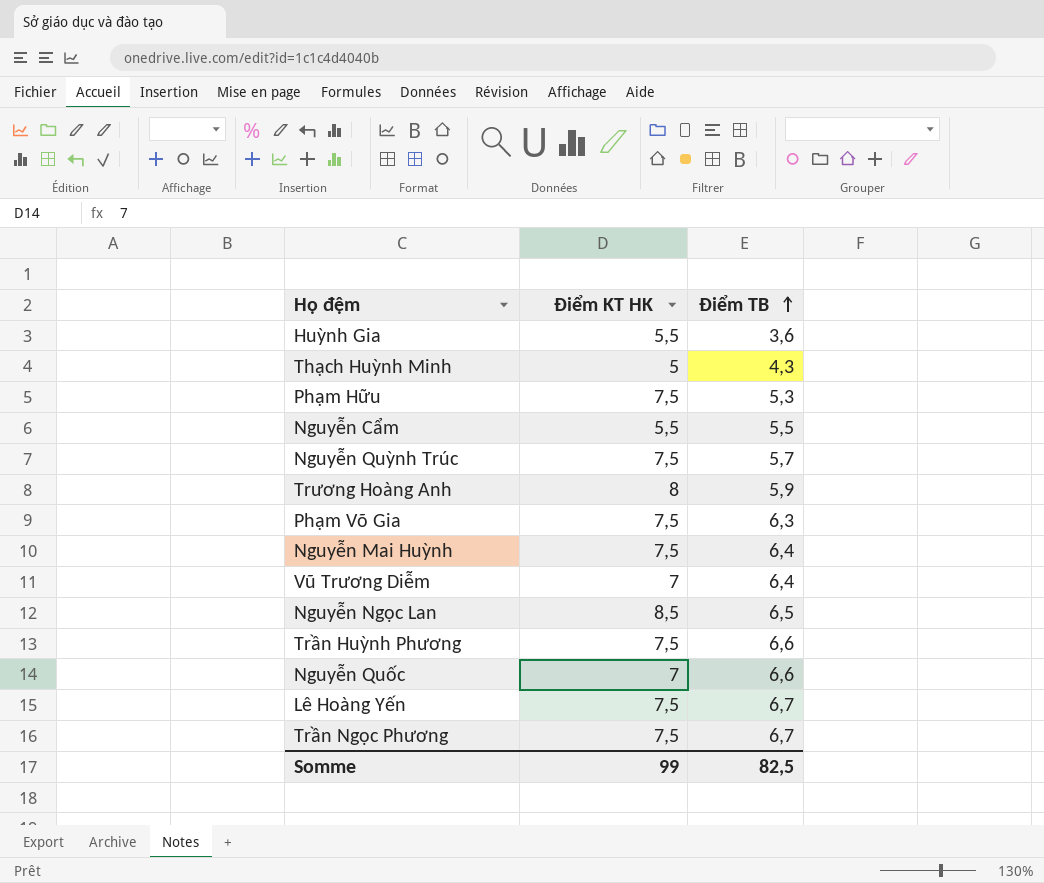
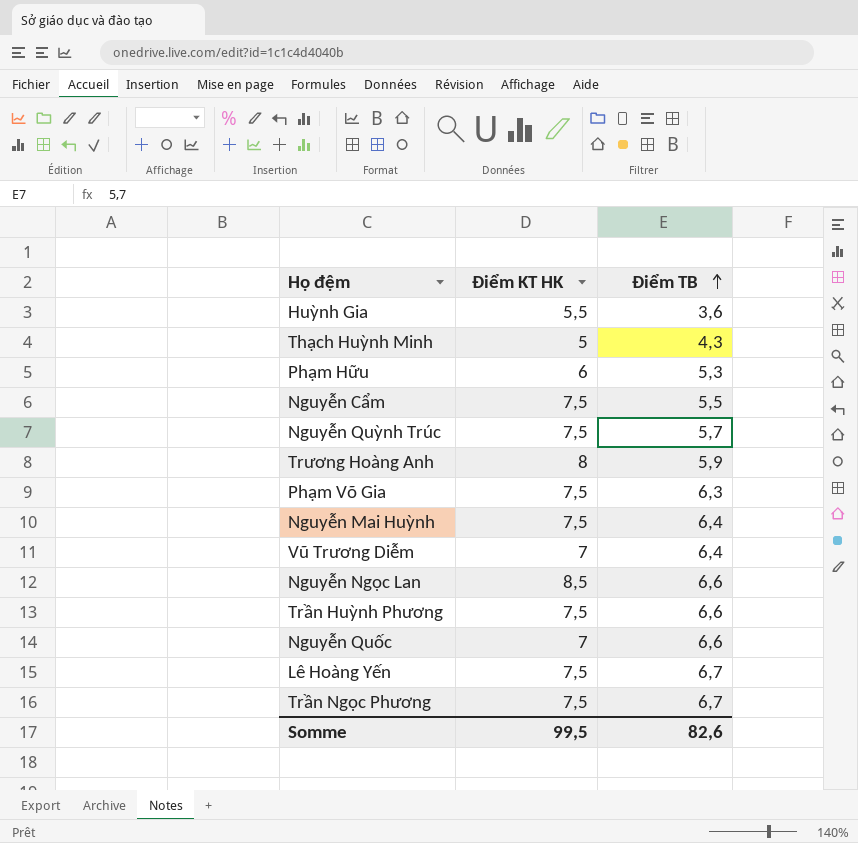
Phạm Hữu | Điểm KT HK: 7,5 -> 6
Nguyễn Cẩm | Điểm KT HK: 5,5 -> 7,5
Nguyễn Ngọc Lan | Điểm TB: 6,5 -> 6,6
Somme | Điểm KT HK: 99 -> 99,5
Somme | Điểm TB: 82,5 -> 82,6

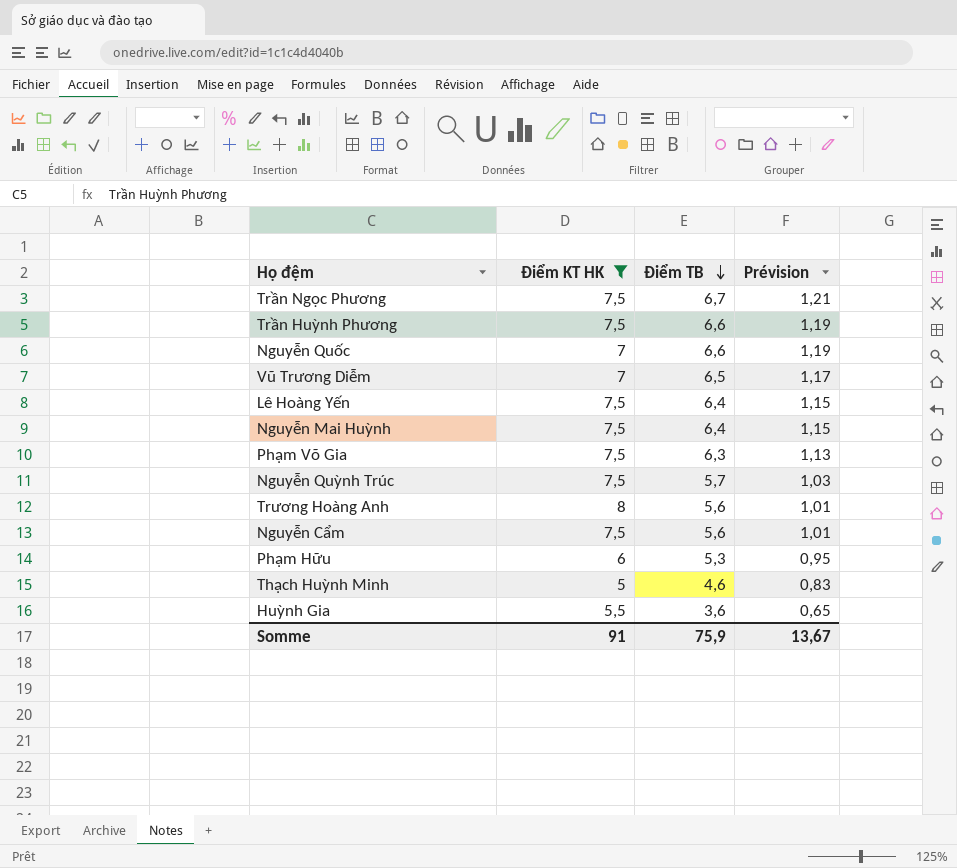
filter: none -> Điểm KT HK != 8,5
row order: Điểm TB ascending -> Điểm TB descending
column Prévision | formula: none -> [Điểm TB] * 0,18
Vũ Trương Diễm | Điểm TB: 6,4 -> 6,5
Lê Hoàng Yến | Điểm TB: 6,7 -> 6,4
Trương Hoàng Anh | Điểm TB: 5,9 -> 5,6
Nguyễn Cẩm | Điểm TB: 5,5 -> 5,6
Thạch Huỳnh Minh | Điểm TB: 4,3 -> 4,6
Somme | Điểm KT HK: 99,5 -> 91
Somme | Điểm TB: 82,6 -> 75,9

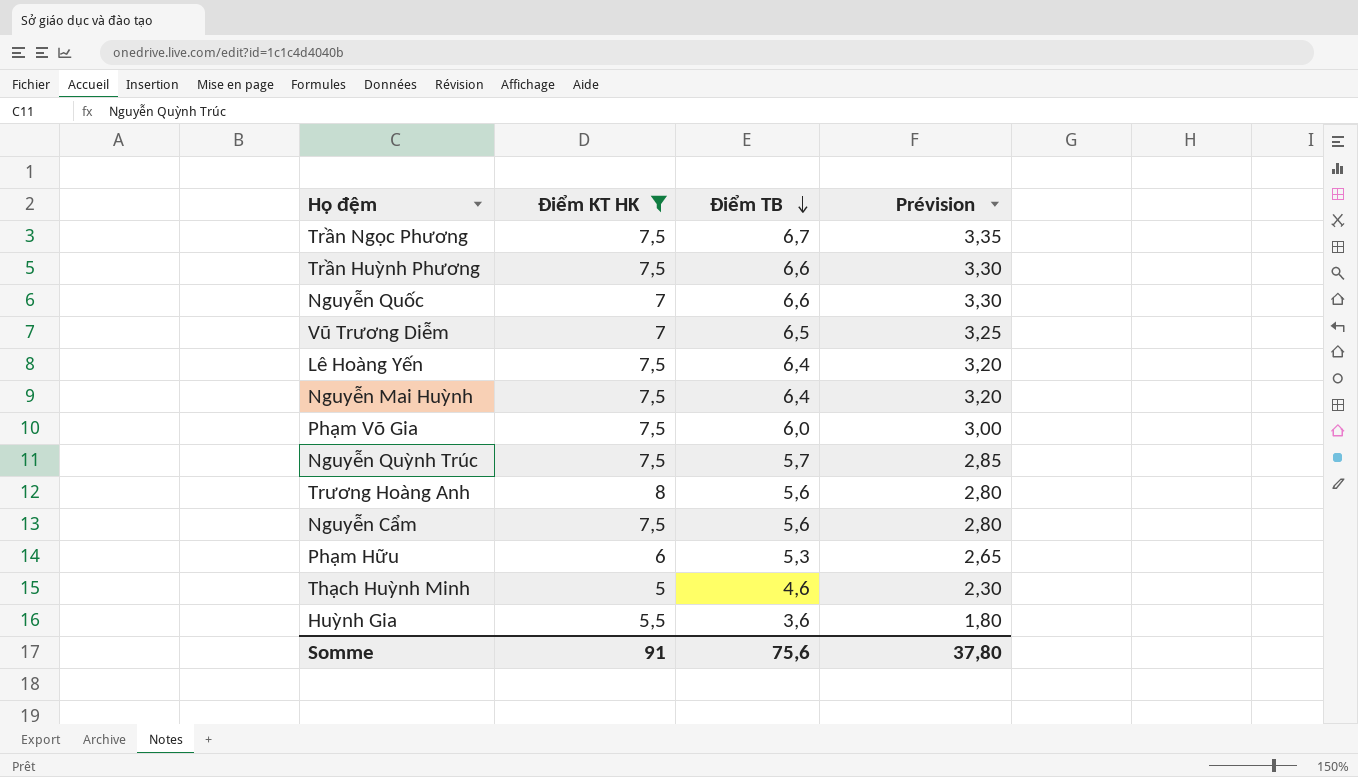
column Prévision | formula: [Điểm TB] * 0,18 -> [Điểm TB] * 0,5
Phạm Võ Gia | Điểm TB: 6,3 -> 6,0
Somme | Điểm TB: 75,9 -> 75,6
Somme | Prévision: 13,67 -> 37,80

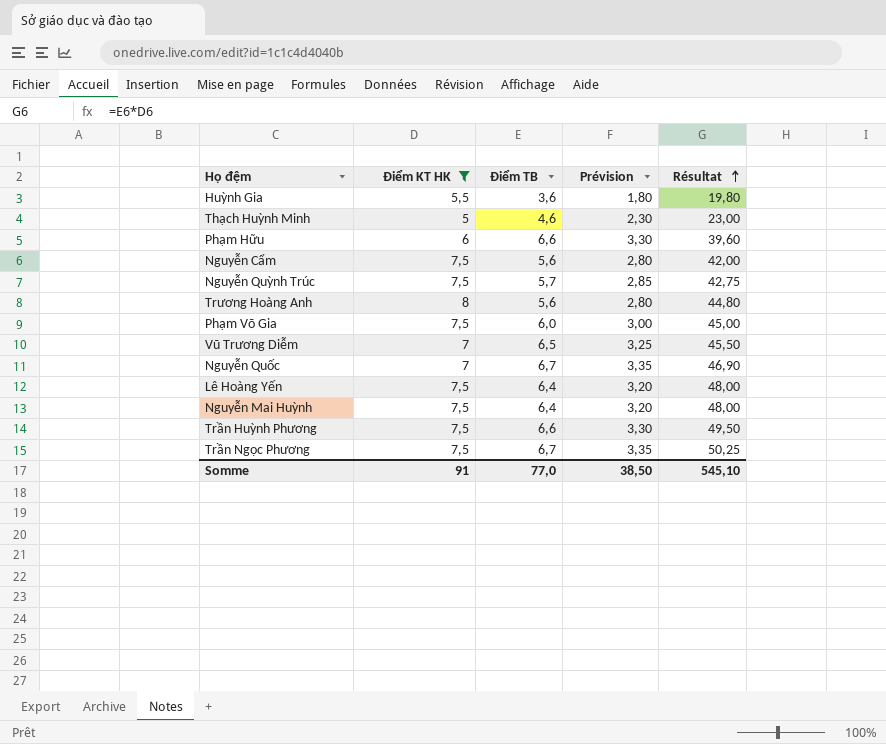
row order: Điểm TB descending -> Résultat ascending
column Résultat | formula: none -> [Điểm KT HK] * [Điểm TB]
Phạm Hữu | Điểm TB: 5,3 -> 6,6
Phạm Hữu | Prévision: 2,65 -> 3,30
Nguyễn Quốc | Điểm TB: 6,6 -> 6,7
Nguyễn Quốc | Prévision: 3,30 -> 3,35
Somme | Điểm TB: 75,6 -> 77,0
Somme | Prévision: 37,80 -> 38,50

